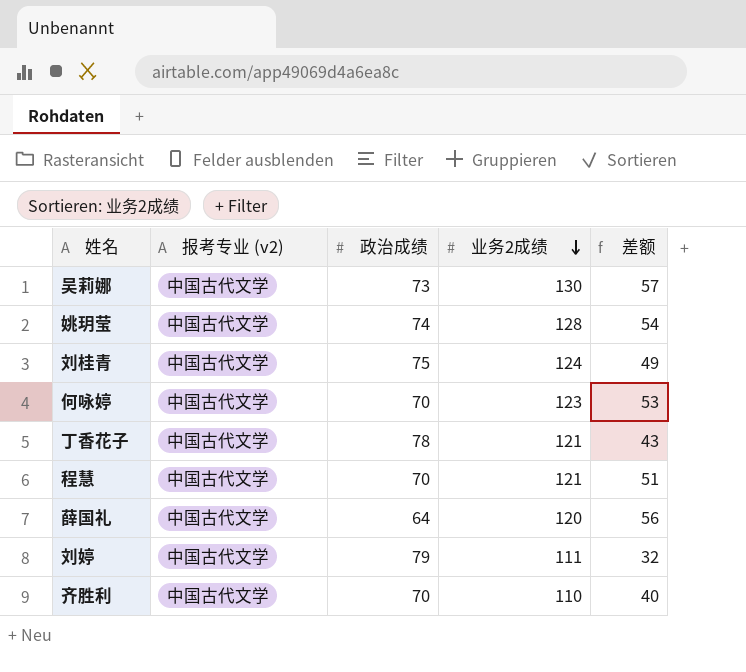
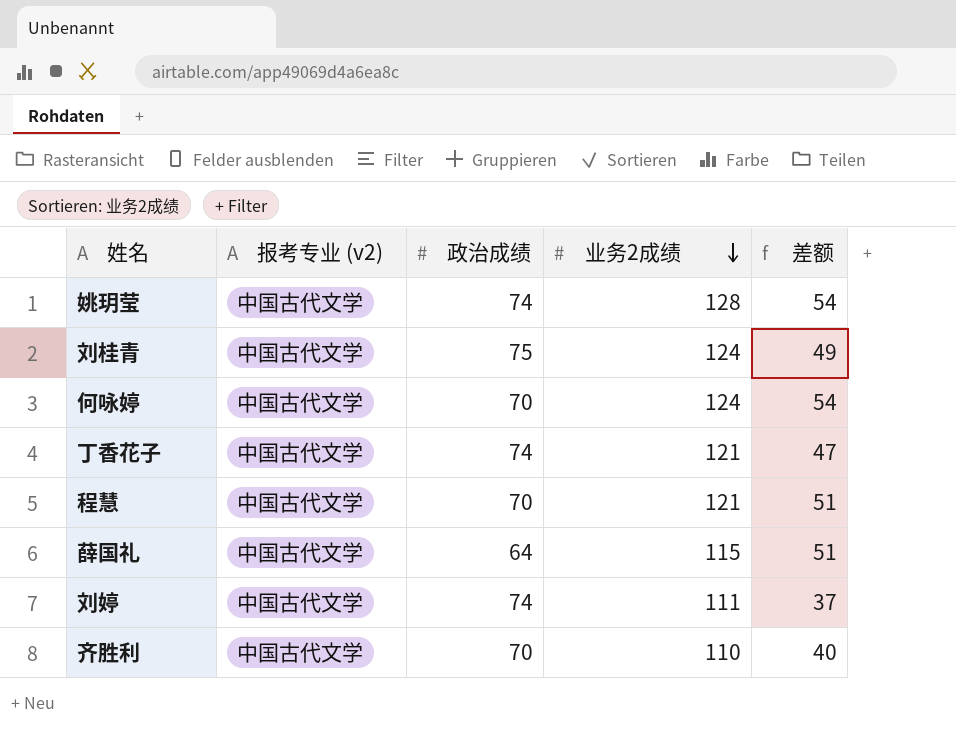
row 吴莉娜: 中国古代文学 | 73 | 130 | 57 -> none
何咏婷 | 业务2成绩: 123 -> 124
何咏婷 | 差额: 53 -> 54
丁香花子 | 政治成绩: 78 -> 74
丁香花子 | 差额: 43 -> 47
薛国礼 | 业务2成绩: 120 -> 115
薛国礼 | 差额: 56 -> 51
刘婷 | 政治成绩: 79 -> 74
刘婷 | 差额: 32 -> 37

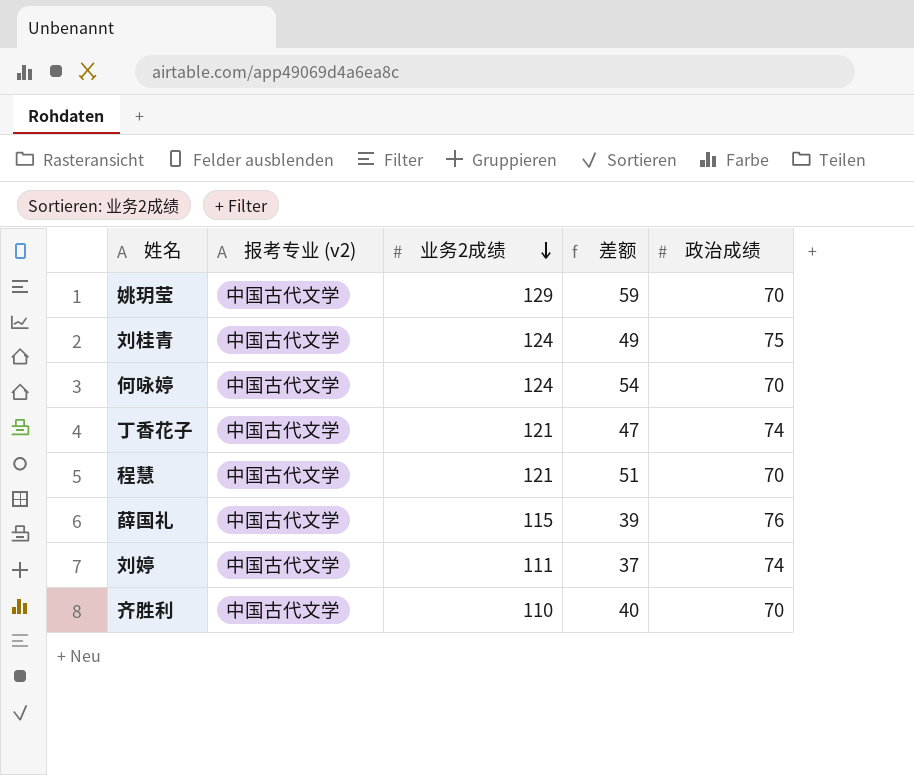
column 政治成绩 | position: 3 -> 5
姚玥莹 | 业务2成绩: 128 -> 129
姚玥莹 | 差额: 54 -> 59
姚玥莹 | 政治成绩: 74 -> 70
薛国礼 | 差额: 51 -> 39
薛国礼 | 政治成绩: 64 -> 76

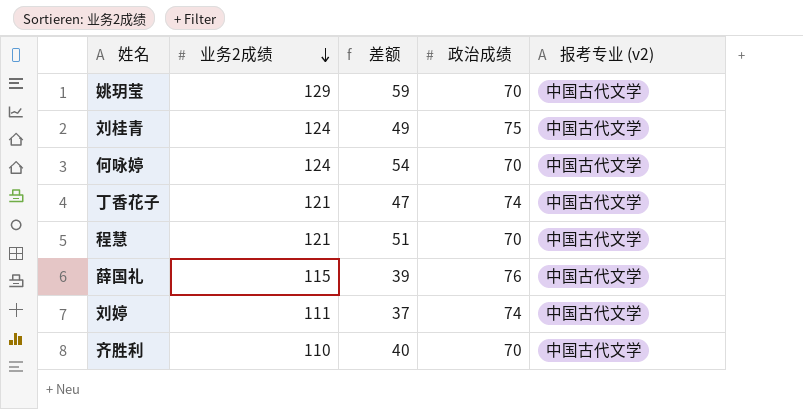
column 报考专业 (v2) | position: 2 -> 5

